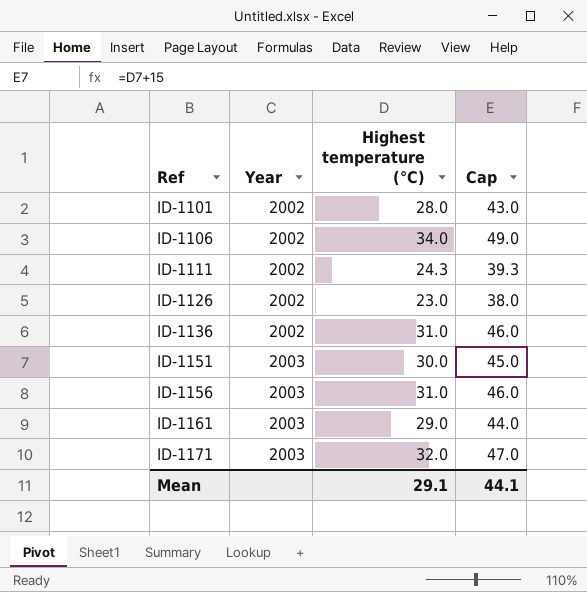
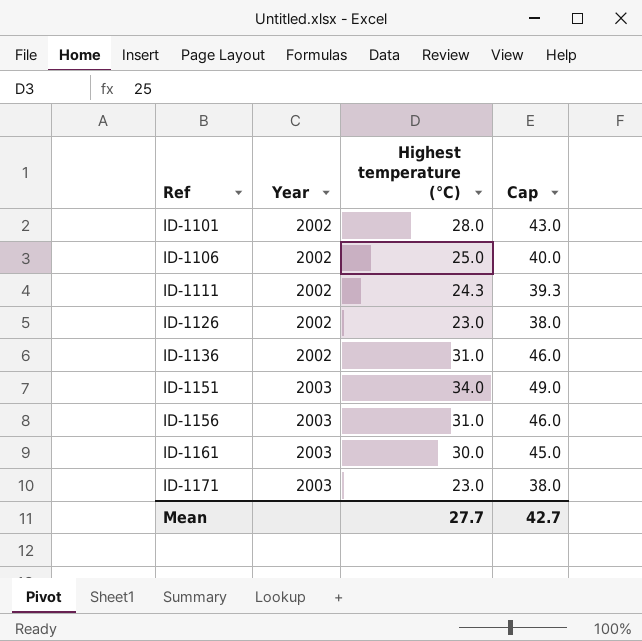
ID-1106 | Highest temperature (°C): 34.0 -> 25.0
ID-1106 | Cap: 49.0 -> 40.0
ID-1151 | Highest temperature (°C): 30.0 -> 34.0
ID-1151 | Cap: 45.0 -> 49.0
ID-1161 | Highest temperature (°C): 29.0 -> 30.0
ID-1161 | Cap: 44.0 -> 45.0
ID-1171 | Highest temperature (°C): 32.0 -> 23.0
ID-1171 | Cap: 47.0 -> 38.0
Mean | Highest temperature (°C): 29.1 -> 27.7
Mean | Cap: 44.1 -> 42.7

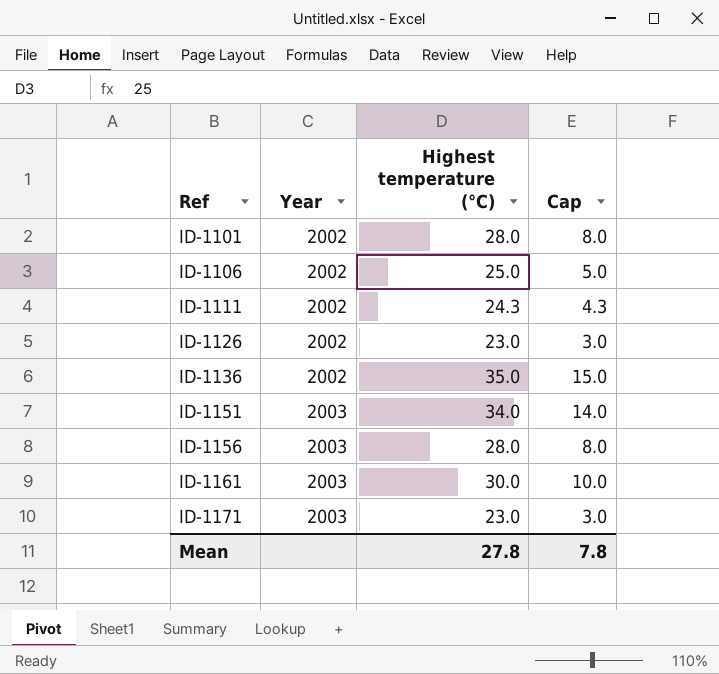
column Cap | formula: [Highest temperature (°C)] + 15 -> [Highest temperature (°C)] - 20
ID-1136 | Highest temperature (°C): 31.0 -> 35.0
ID-1156 | Highest temperature (°C): 31.0 -> 28.0
Mean | Highest temperature (°C): 27.7 -> 27.8
Mean | Cap: 42.7 -> 7.8

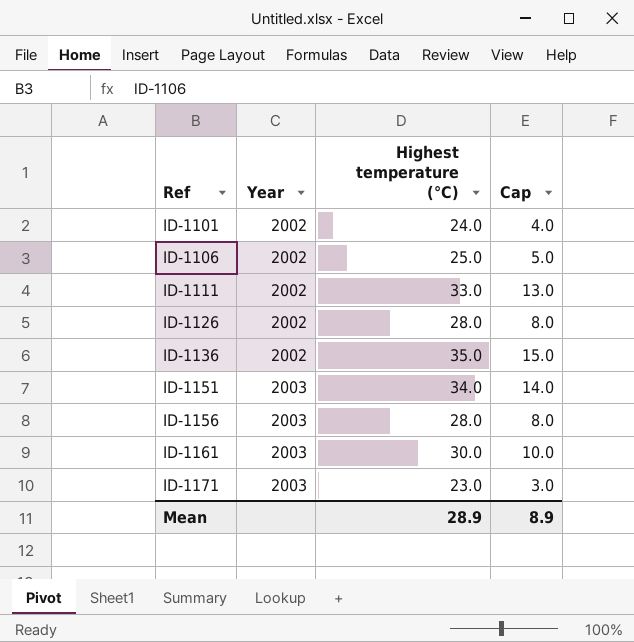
ID-1101 | Highest temperature (°C): 28.0 -> 24.0
ID-1101 | Cap: 8.0 -> 4.0
ID-1111 | Highest temperature (°C): 24.3 -> 33.0
ID-1111 | Cap: 4.3 -> 13.0
ID-1126 | Highest temperature (°C): 23.0 -> 28.0
ID-1126 | Cap: 3.0 -> 8.0
Mean | Highest temperature (°C): 27.8 -> 28.9
Mean | Cap: 7.8 -> 8.9

